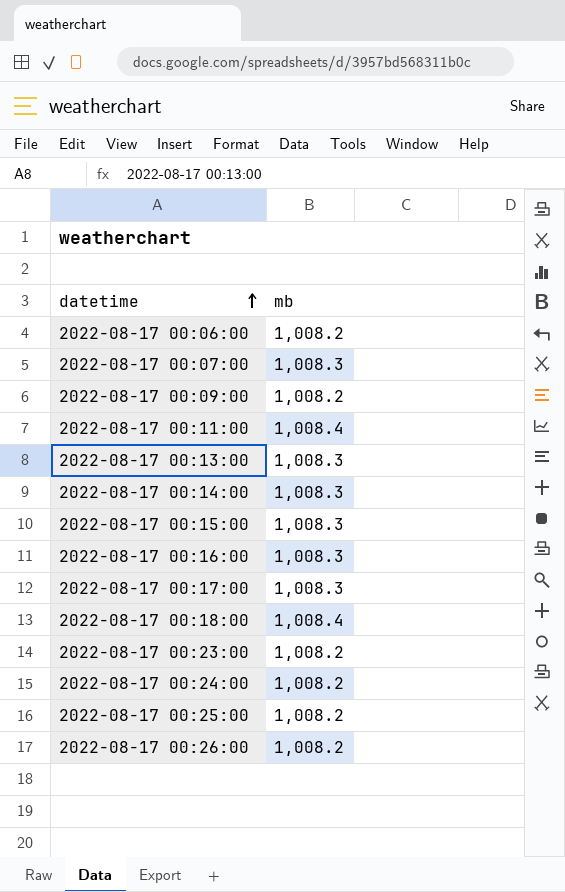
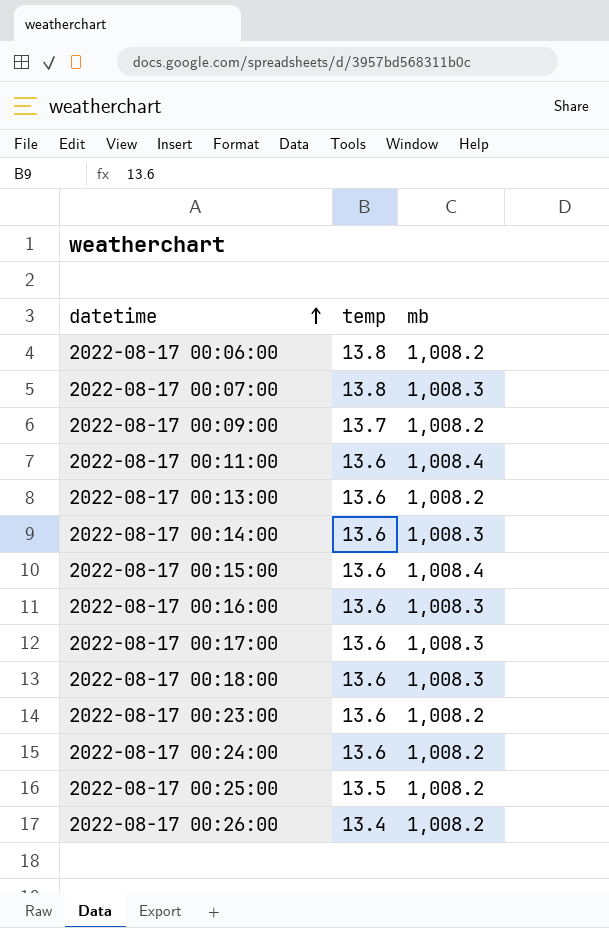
column temp | position: none -> 2
2022-08-17 00:13:00 | mb: 1,008.3 -> 1,008.2
2022-08-17 00:15:00 | mb: 1,008.3 -> 1,008.4
2022-08-17 00:18:00 | mb: 1,008.4 -> 1,008.3

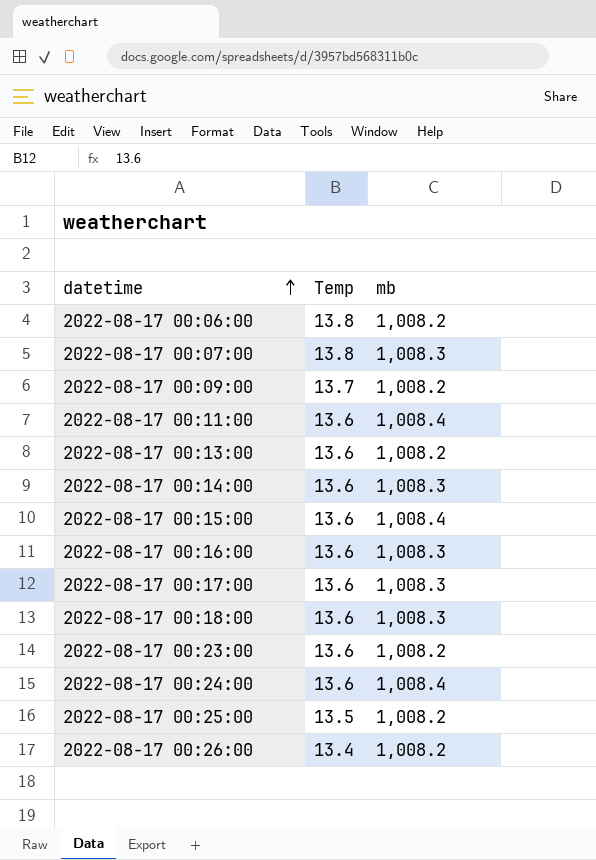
column name: temp -> Temp
2022-08-17 00:24:00 | mb: 1,008.2 -> 1,008.4

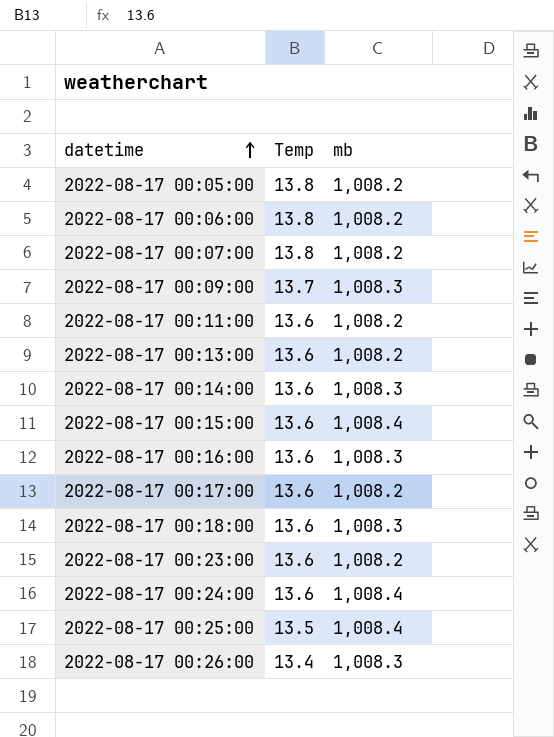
row 2022-08-17 00:05:00: none -> 13.8 | 1,008.2
2022-08-17 00:07:00 | mb: 1,008.3 -> 1,008.2
2022-08-17 00:09:00 | mb: 1,008.2 -> 1,008.3
2022-08-17 00:11:00 | mb: 1,008.4 -> 1,008.2
2022-08-17 00:17:00 | mb: 1,008.3 -> 1,008.2
2022-08-17 00:25:00 | mb: 1,008.2 -> 1,008.4
2022-08-17 00:26:00 | mb: 1,008.2 -> 1,008.3

